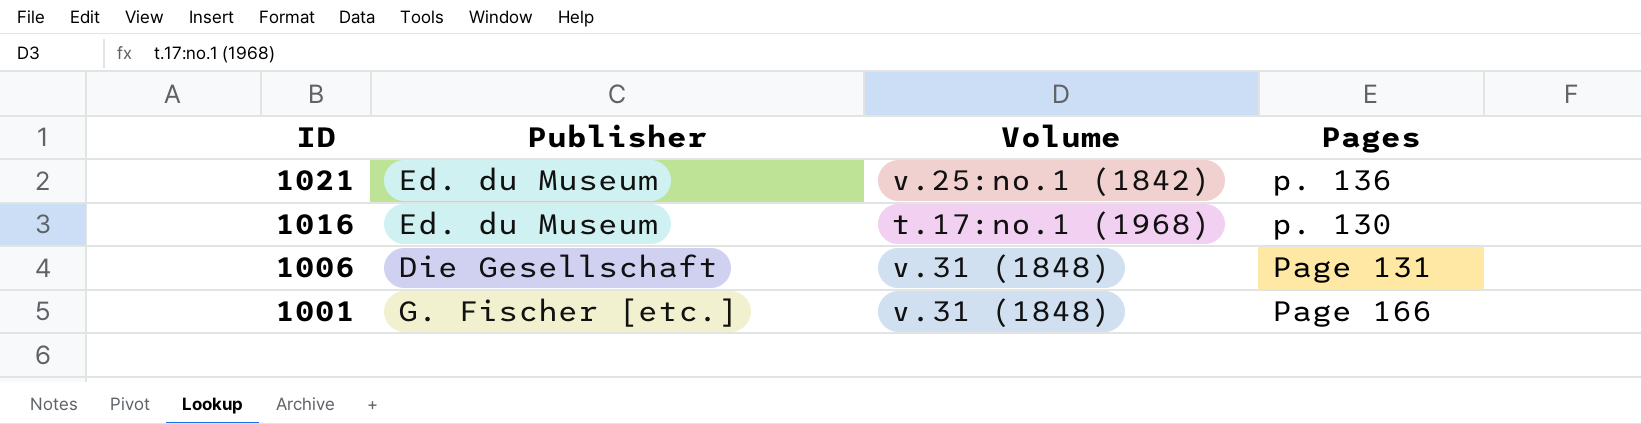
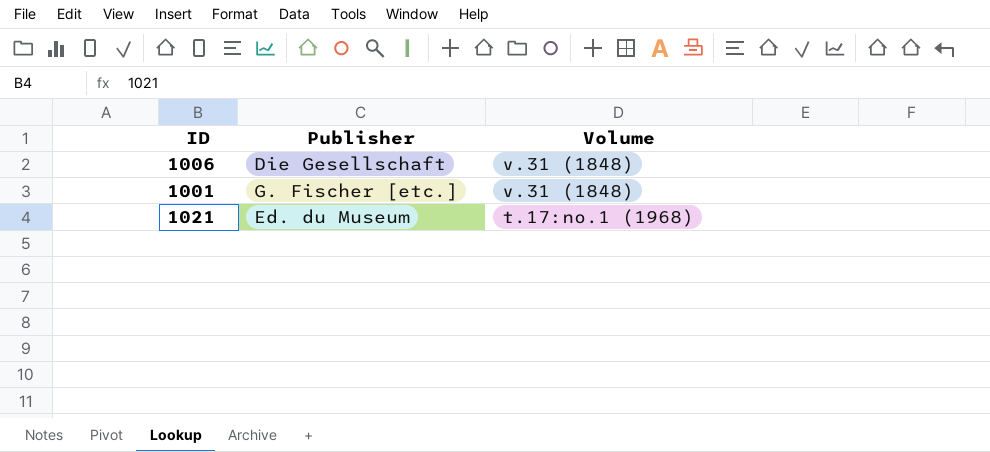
row order: ID descending -> Volume descending
column Pages | position: 4 -> none
row 1016: Ed. du Museum | t.17:no.1 (1968) | p. 130 -> none
1021 | Volume: v.25:no.1 (1842) -> t.17:no.1 (1968)

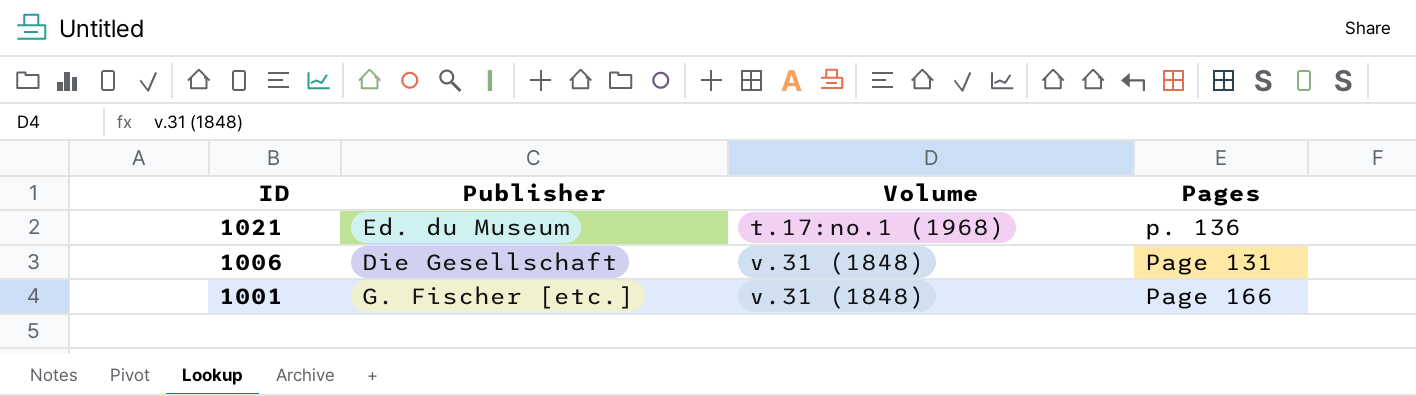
row order: Volume descending -> ID descending
column Pages | position: none -> 4

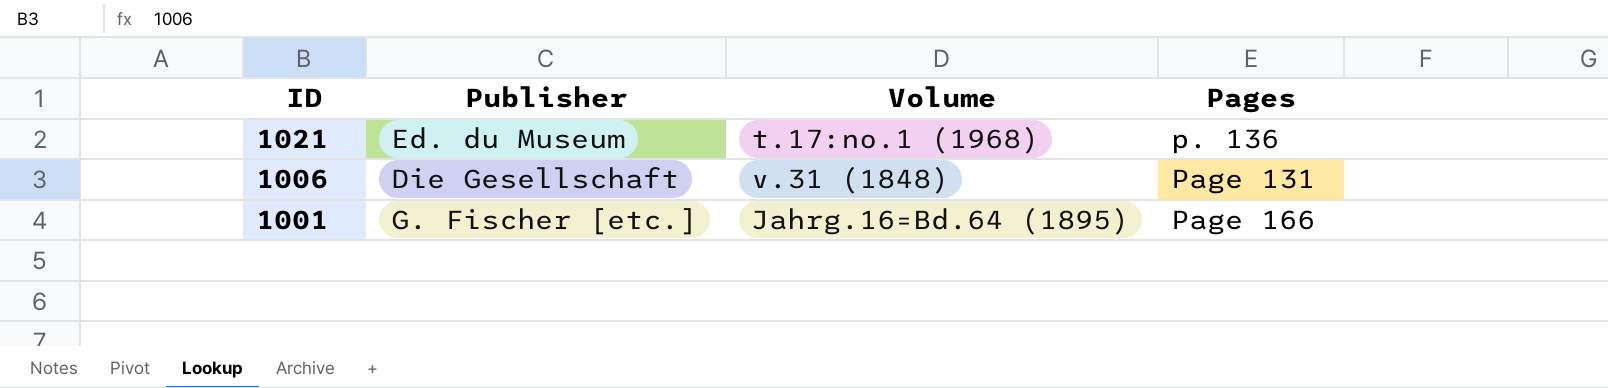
1001 | Volume: v.31 (1848) -> Jahrg.16=Bd.64 (1895)

